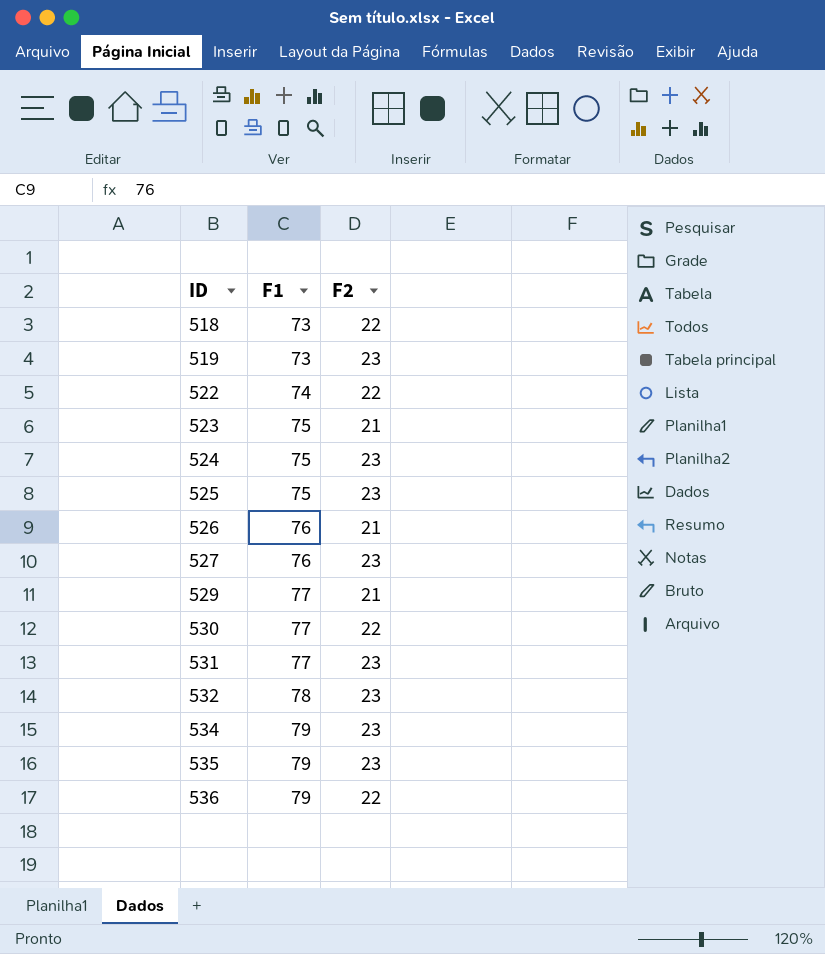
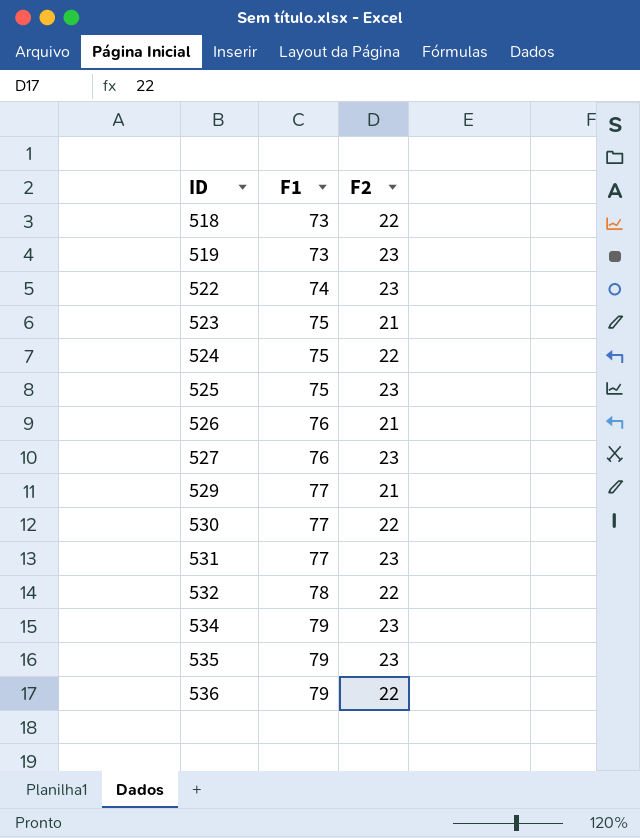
522 | F2: 22 -> 23
524 | F2: 23 -> 22
532 | F2: 23 -> 22

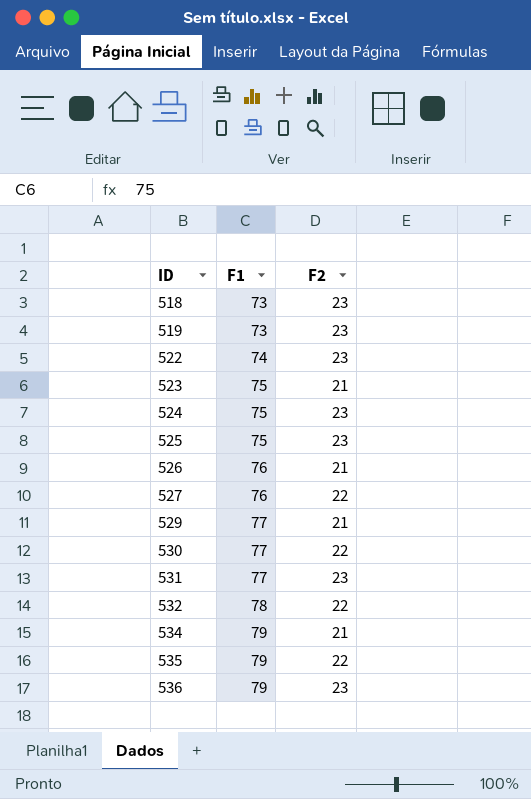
518 | F2: 22 -> 23
524 | F2: 22 -> 23
527 | F2: 23 -> 22
534 | F2: 23 -> 21
535 | F2: 23 -> 22
536 | F2: 22 -> 23

